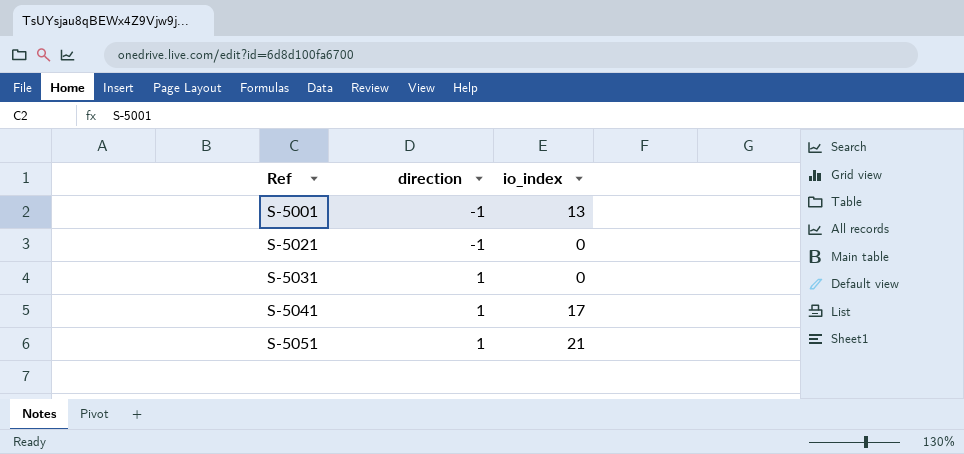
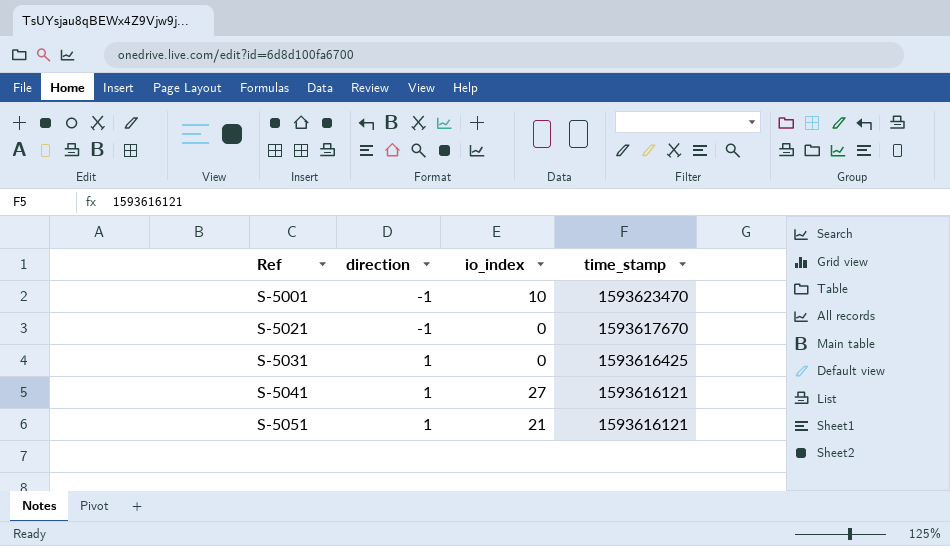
column time_stamp | position: none -> 4
S-5001 | io_index: 13 -> 10
S-5041 | io_index: 17 -> 27

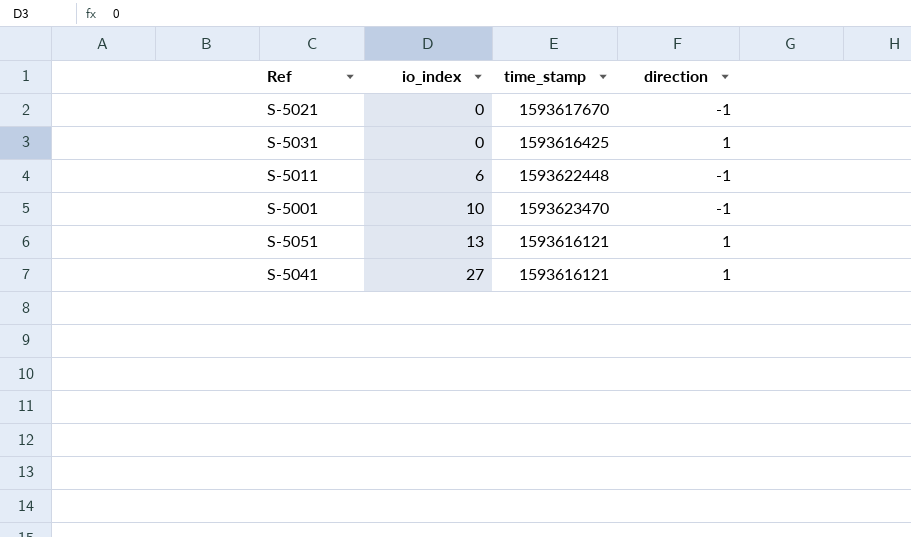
row order: Ref ascending -> io_index ascending
column direction | position: 2 -> 4
row S-5011: none -> 6 | 1593622448 | -1
S-5051 | io_index: 21 -> 13

